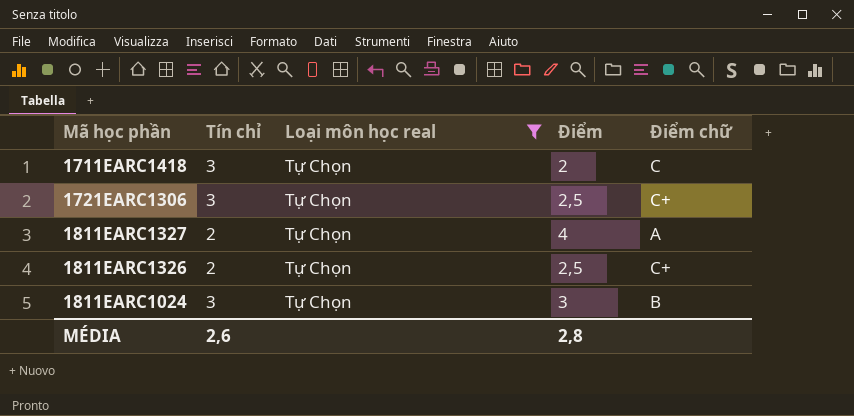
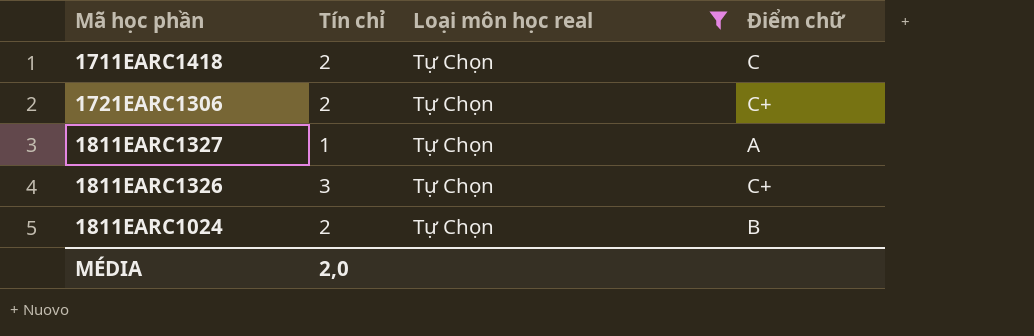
column Điểm | position: 4 -> none
1711EARC1418 | Tín chỉ: 3 -> 2
1721EARC1306 | Tín chỉ: 3 -> 2
1811EARC1327 | Tín chỉ: 2 -> 1
1811EARC1326 | Tín chỉ: 2 -> 3
1811EARC1024 | Tín chỉ: 3 -> 2
MÉDIA | Tín chỉ: 2,6 -> 2,0

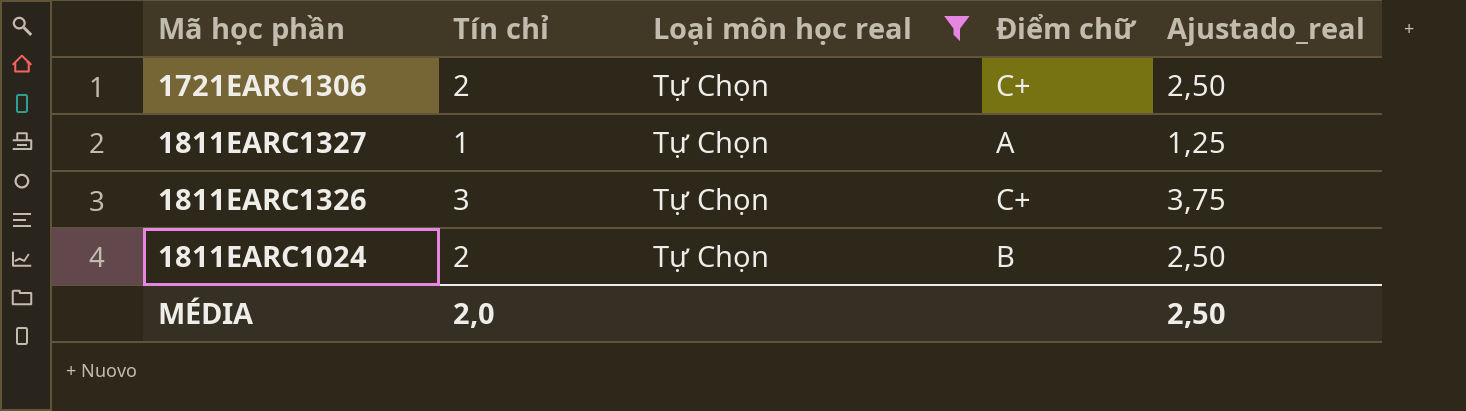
column Ajustado_real | formula: none -> [Tín chỉ] * 1,25
row 1711EARC1418: 2 | Tự Chọn | C -> none

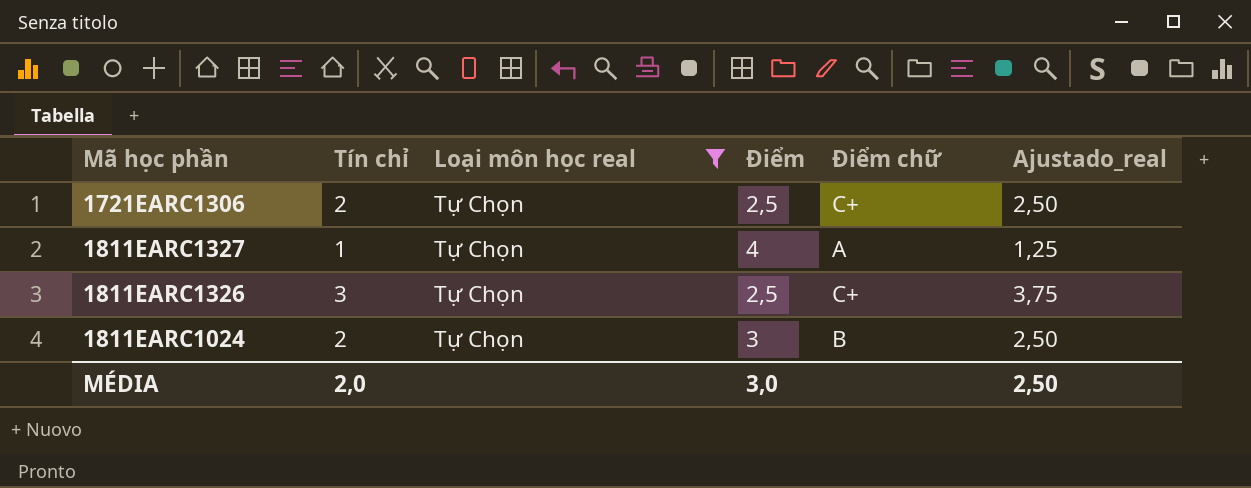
column Điểm | position: none -> 4

